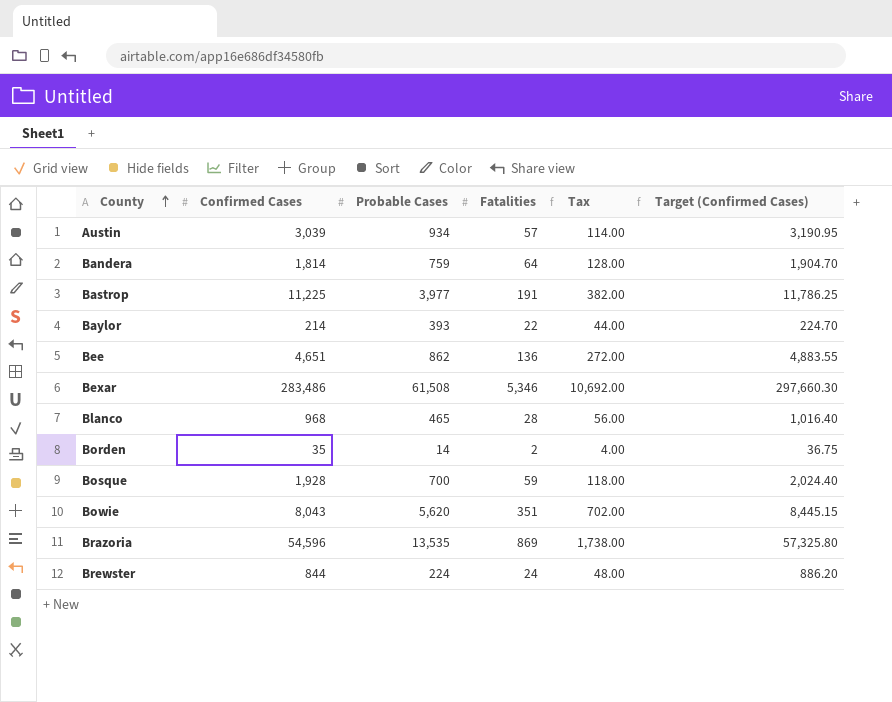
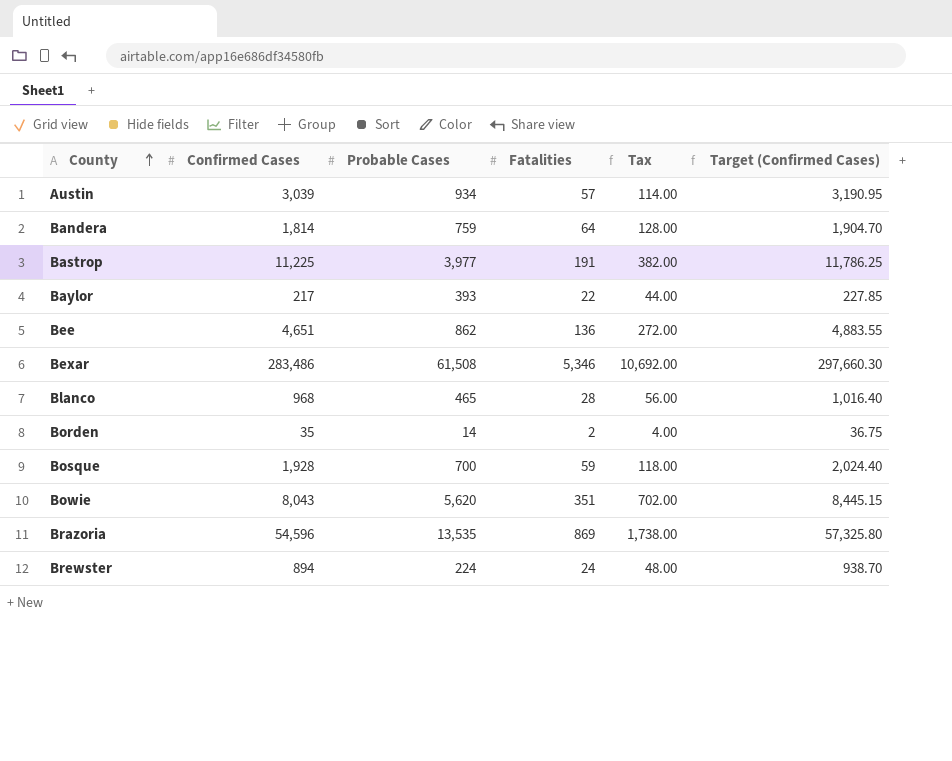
Baylor | Confirmed Cases: 214 -> 217
Baylor | Target (Confirmed Cases): 224.70 -> 227.85
Brewster | Confirmed Cases: 844 -> 894
Brewster | Target (Confirmed Cases): 886.20 -> 938.70

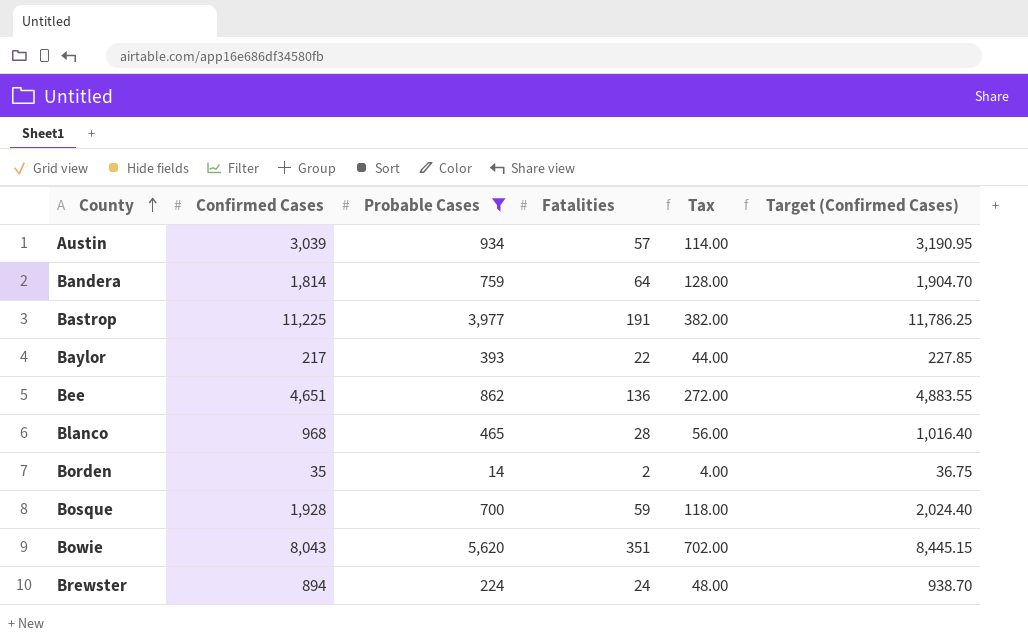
filter: none -> Probable Cases <= 5,620

